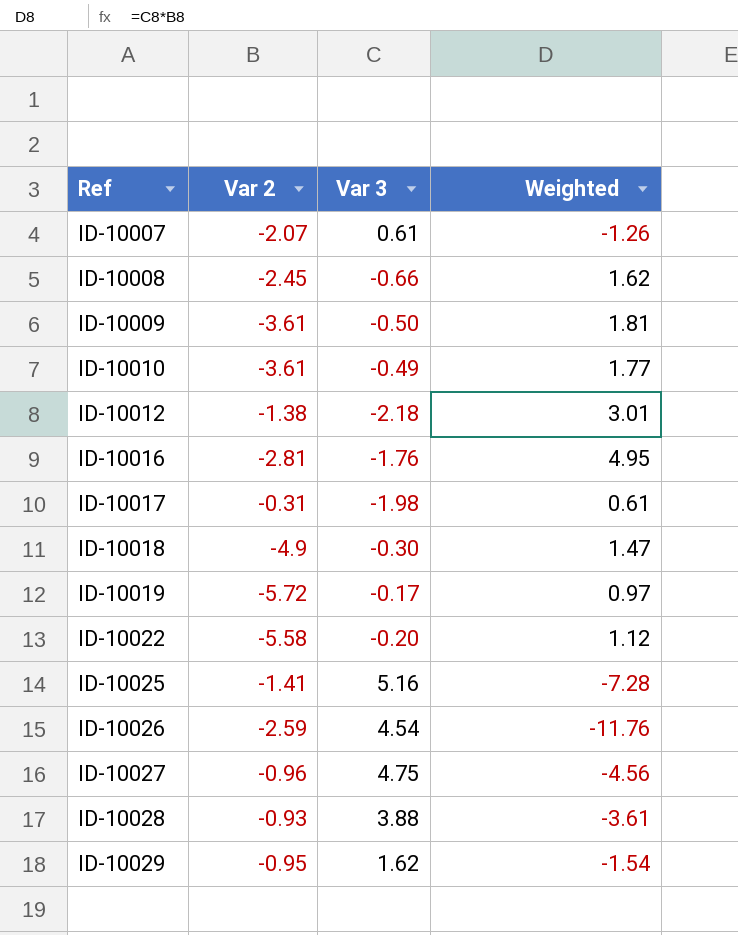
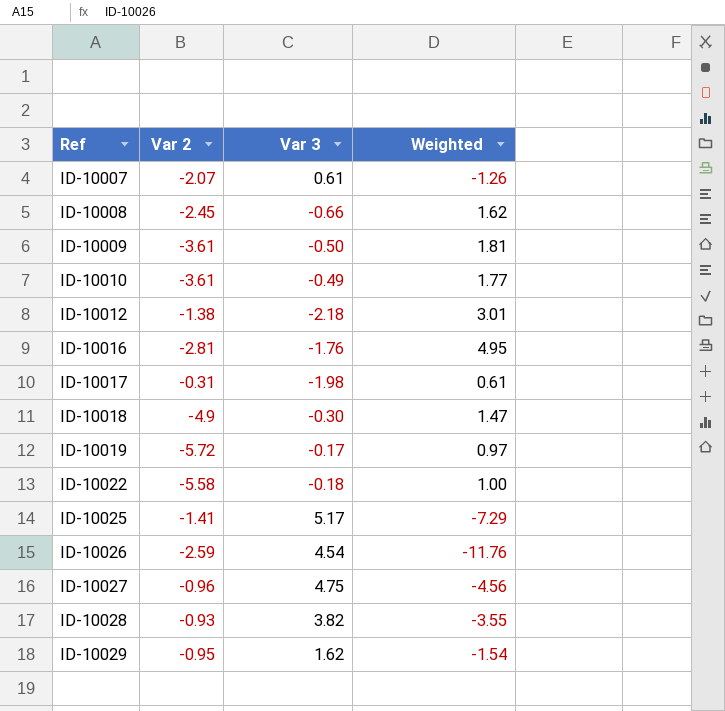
ID-10022 | Var 3: -0.20 -> -0.18
ID-10022 | Weighted: 1.12 -> 1.00
ID-10025 | Var 3: 5.16 -> 5.17
ID-10025 | Weighted: -7.28 -> -7.29
ID-10028 | Var 3: 3.88 -> 3.82
ID-10028 | Weighted: -3.61 -> -3.55

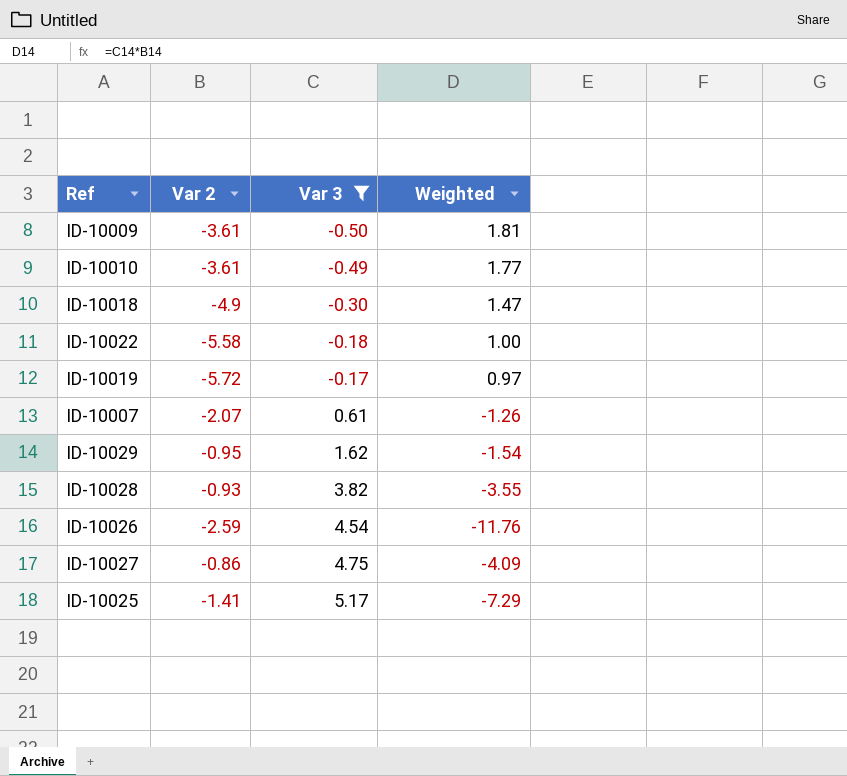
filter: none -> Var 3 >= -0.50
row order: Ref ascending -> Var 3 ascending
ID-10027 | Var 2: -0.96 -> -0.86
ID-10027 | Weighted: -4.56 -> -4.09

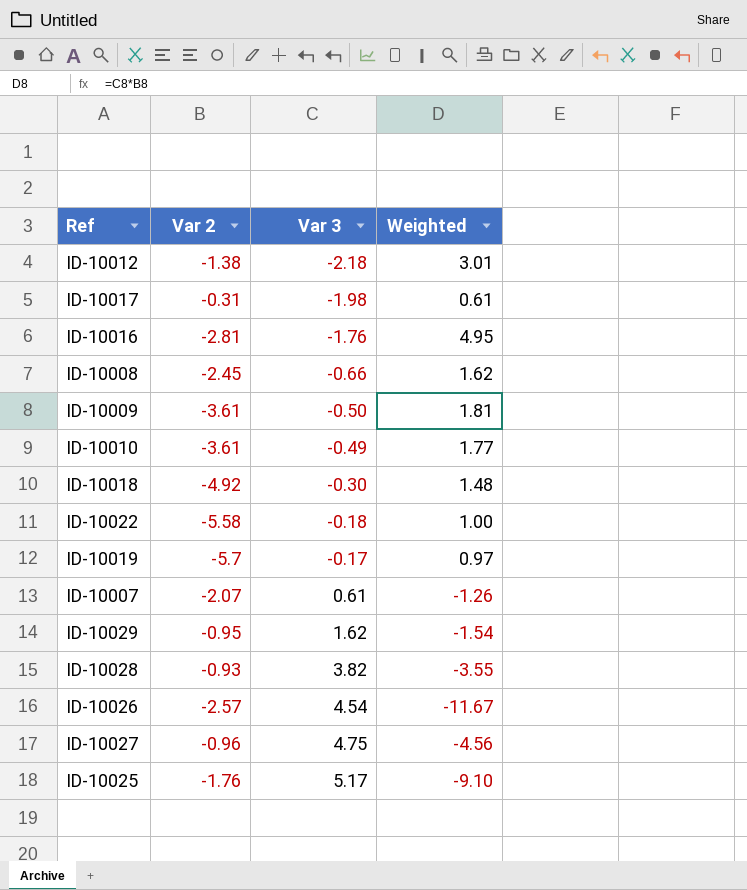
filter: Var 3 >= -0.50 -> none
ID-10018 | Var 2: -4.9 -> -4.92
ID-10018 | Weighted: 1.47 -> 1.48
ID-10019 | Var 2: -5.72 -> -5.7
ID-10026 | Var 2: -2.59 -> -2.57
ID-10026 | Weighted: -11.76 -> -11.67
ID-10027 | Var 2: -0.86 -> -0.96
ID-10027 | Weighted: -4.09 -> -4.56
ID-10025 | Var 2: -1.41 -> -1.76
ID-10025 | Weighted: -7.29 -> -9.10

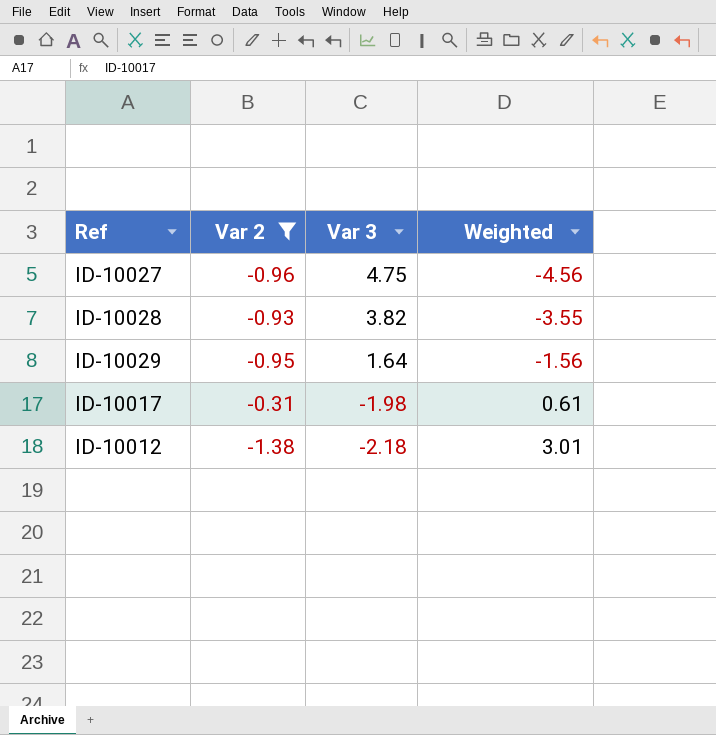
filter: none -> Var 2 >= -1.38
row order: Var 3 ascending -> Var 3 descending
ID-10029 | Var 3: 1.62 -> 1.64
ID-10029 | Weighted: -1.54 -> -1.56

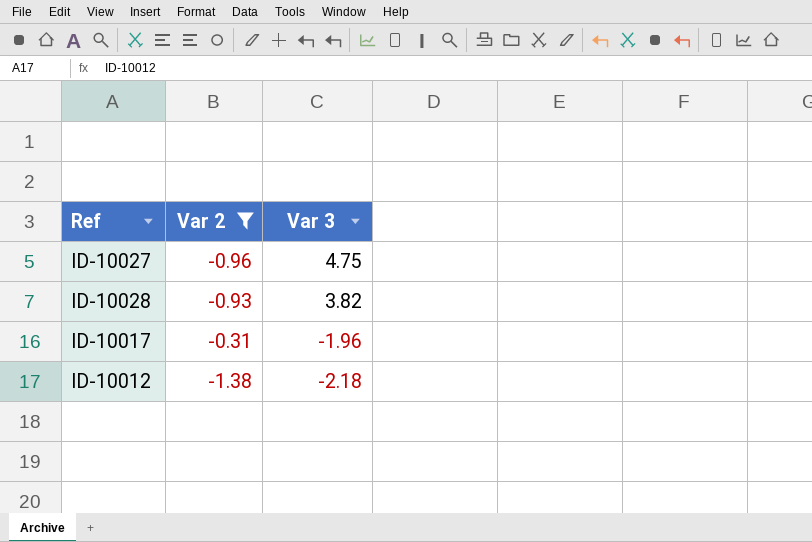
column Weighted | formula: [Var 2] * [Var 3] -> none
row ID-10029: -0.95 | 1.64 | -1.56 -> none
ID-10017 | Var 3: -1.98 -> -1.96

